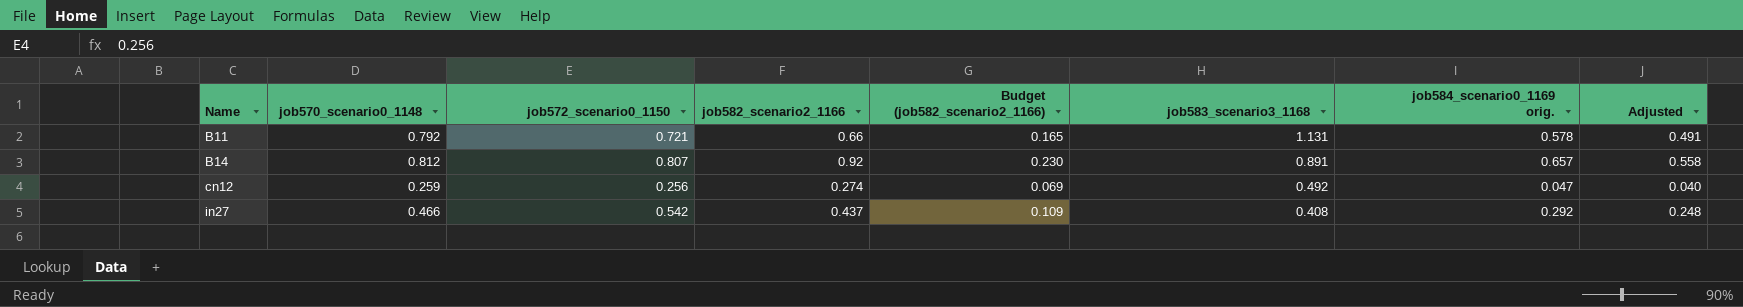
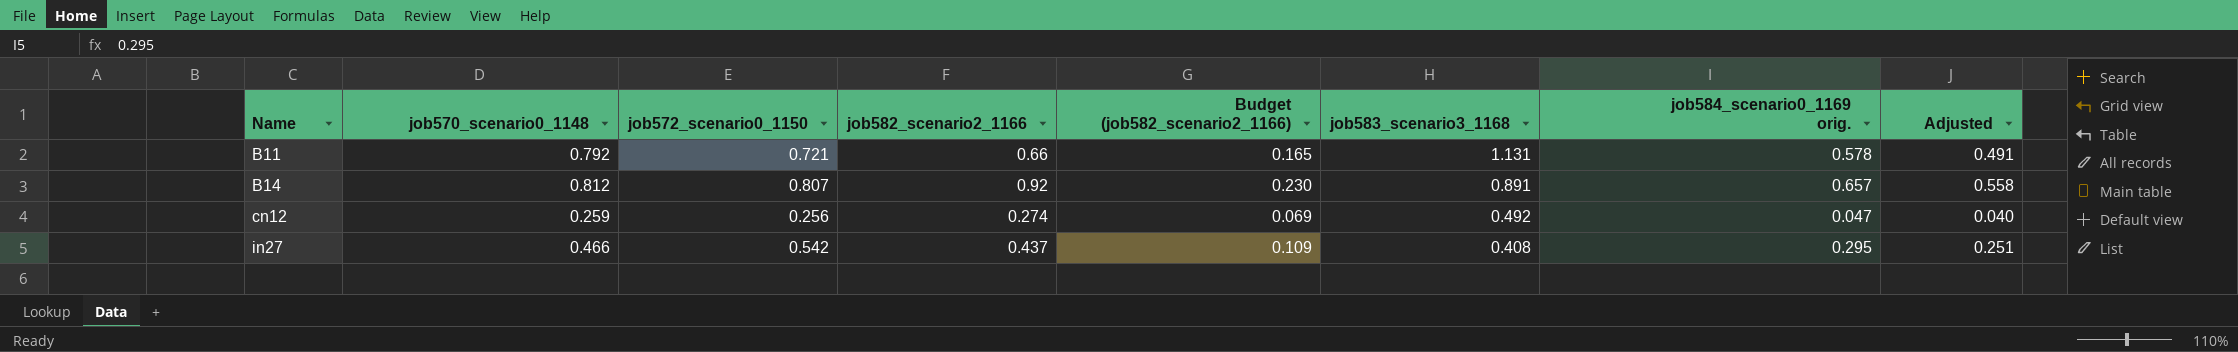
in27 | job584_scenario0_1169 orig.: 0.292 -> 0.295
in27 | Adjusted: 0.248 -> 0.251

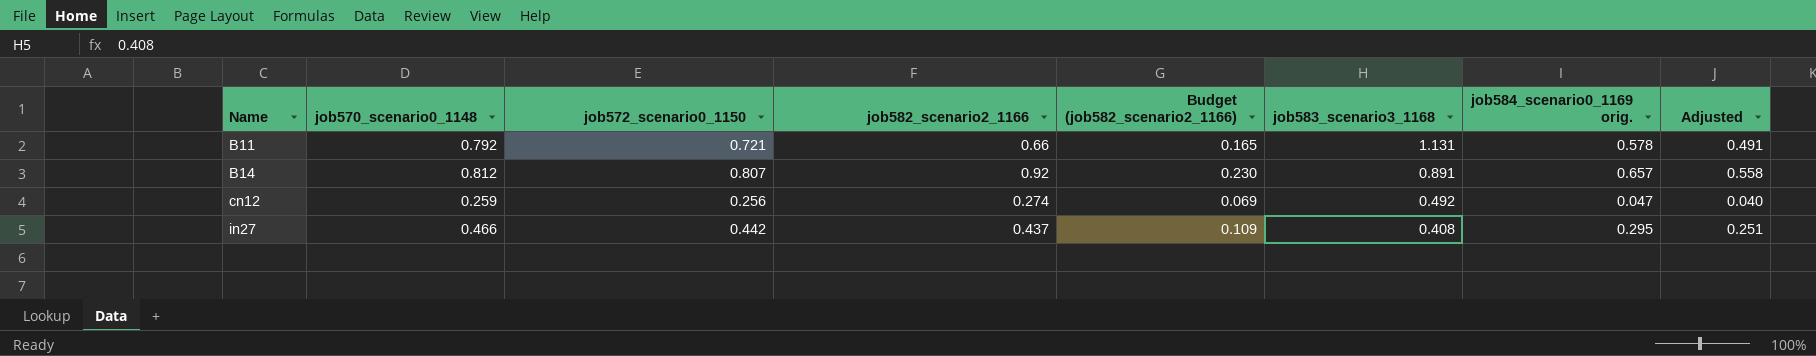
in27 | job572_scenario0_1150: 0.542 -> 0.442

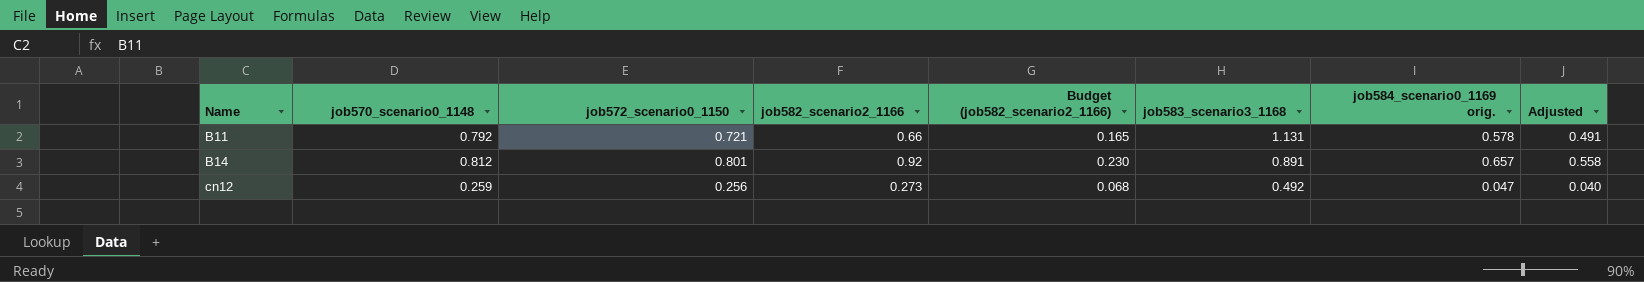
row in27: 0.466 | 0.442 | 0.437 | 0.109 | 0.408 | 0.295 | 0.251 -> none
B14 | job572_scenario0_1150: 0.807 -> 0.801
cn12 | job582_scenario2_1166: 0.274 -> 0.273
cn12 | Budget (job582_scenario2_1166): 0.069 -> 0.068

